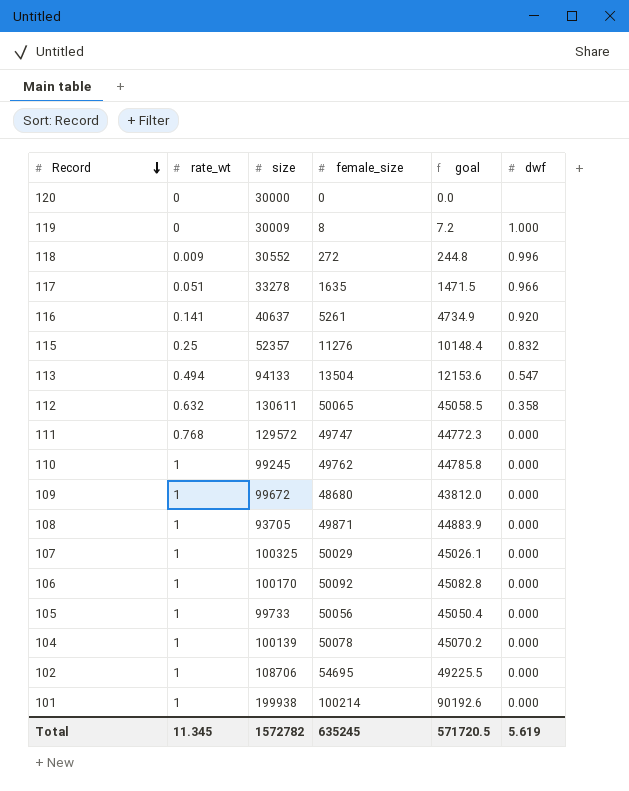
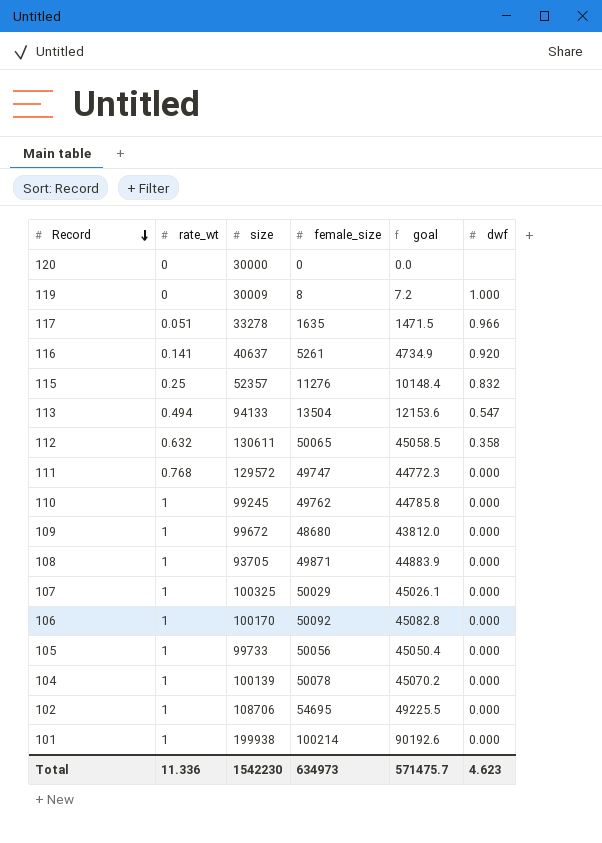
row 118: 0.009 | 30552 | 272 | 244.8 | 0.996 -> none
Total | rate_wt: 11.345 -> 11.336
Total | size: 1572782 -> 1542230
Total | female_size: 635245 -> 634973
Total | goal: 571720.5 -> 571475.7
Total | dwf: 5.619 -> 4.623

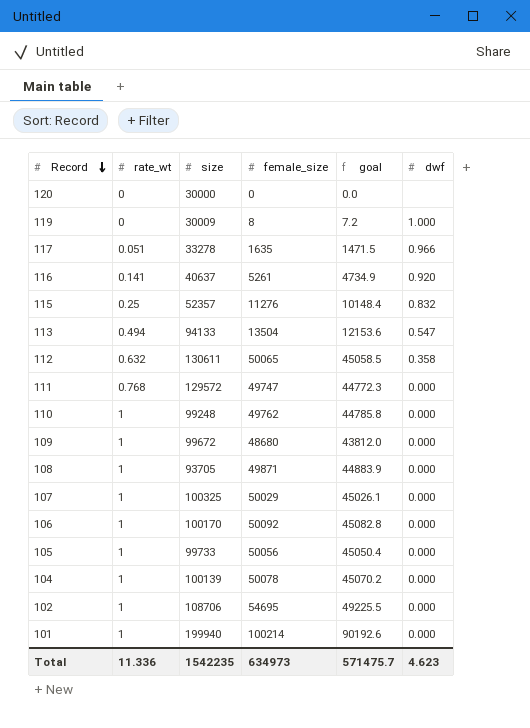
110 | size: 99245 -> 99248
101 | size: 199938 -> 199940
Total | size: 1542230 -> 1542235

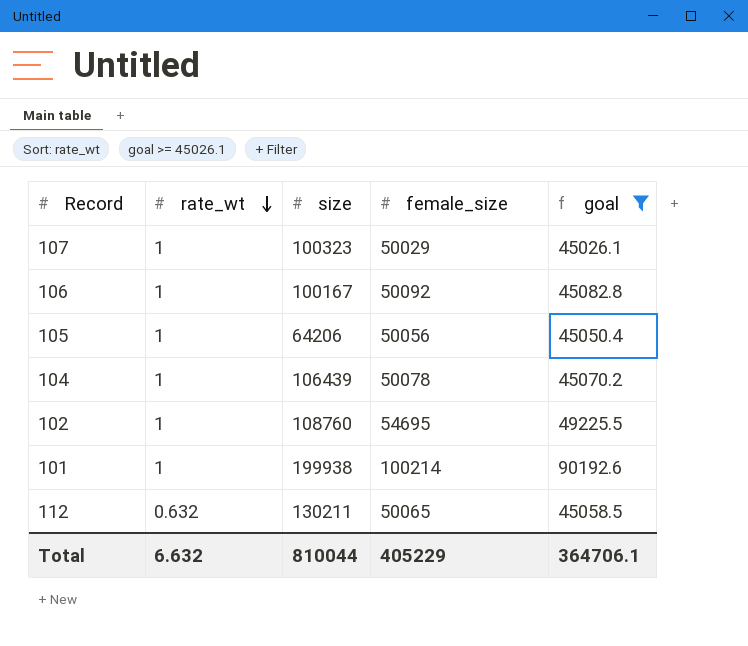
filter: none -> goal >= 45026.1
row order: Record descending -> rate_wt descending
column dwf | position: 6 -> none
107 | size: 100325 -> 100323
106 | size: 100170 -> 100167
105 | size: 99733 -> 64206
104 | size: 100139 -> 106439
102 | size: 108706 -> 108760
101 | size: 199940 -> 199938
112 | size: 130611 -> 130211
Total | rate_wt: 11.336 -> 6.632
Total | size: 1542235 -> 810044
Total | female_size: 634973 -> 405229
Total | goal: 571475.7 -> 364706.1

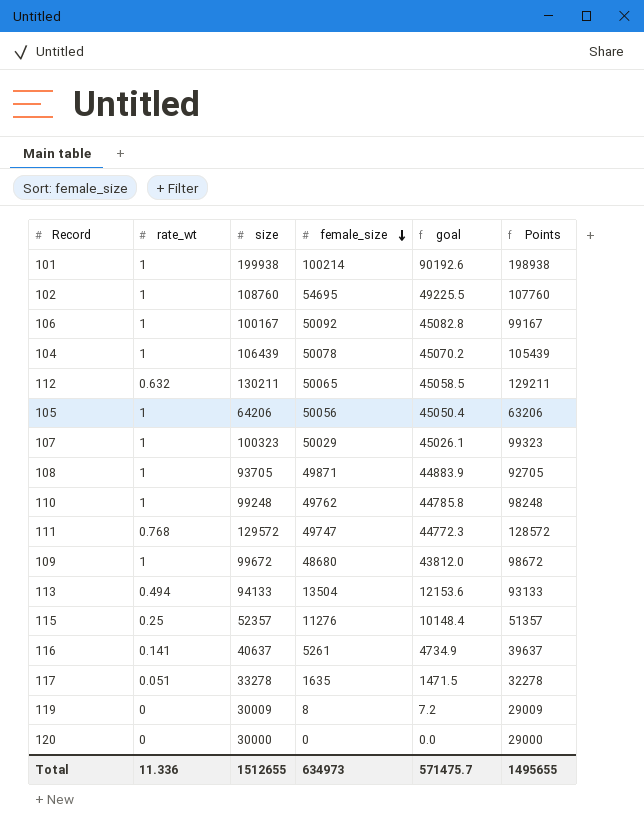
filter: goal >= 45026.1 -> none
row order: rate_wt descending -> female_size descending
column Points | formula: none -> [size] - 1000
Total | rate_wt: 6.632 -> 11.336
Total | size: 810044 -> 1512655
Total | female_size: 405229 -> 634973
Total | goal: 364706.1 -> 571475.7

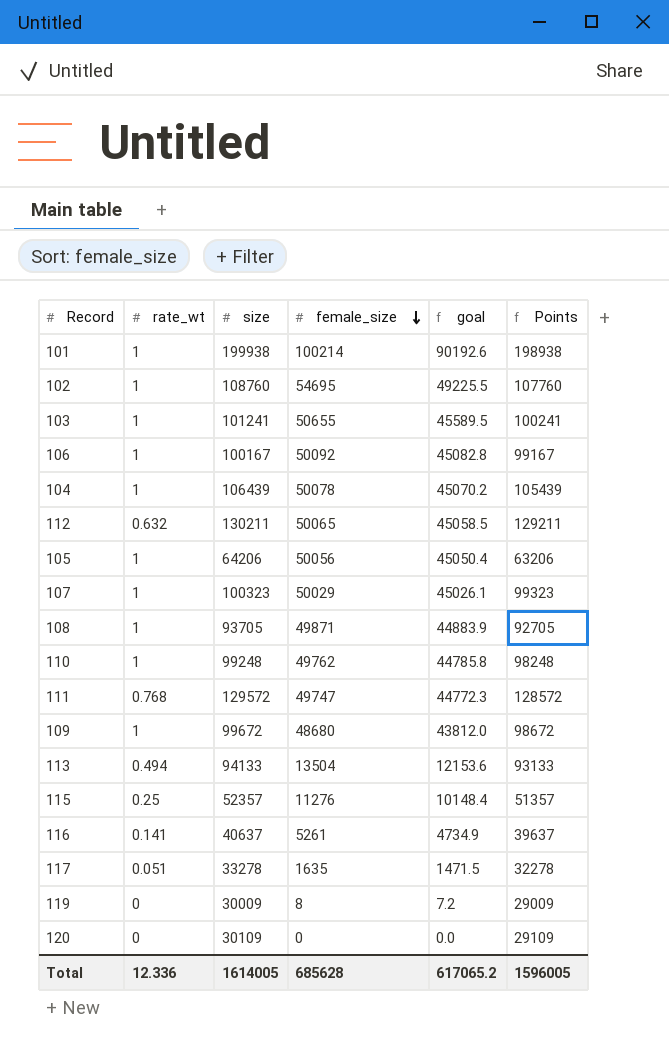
row 103: none -> 1 | 101241 | 50655 | 45589.5 | 100241
120 | size: 30000 -> 30109
120 | Points: 29000 -> 29109
Total | rate_wt: 11.336 -> 12.336
Total | size: 1512655 -> 1614005
Total | female_size: 634973 -> 685628
Total | goal: 571475.7 -> 617065.2
Total | Points: 1495655 -> 1596005

